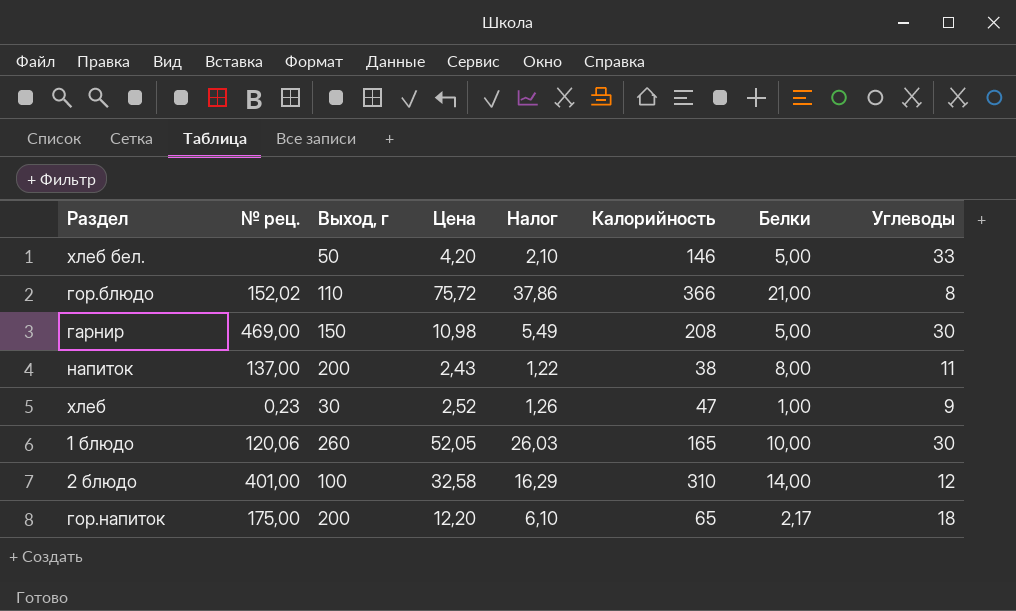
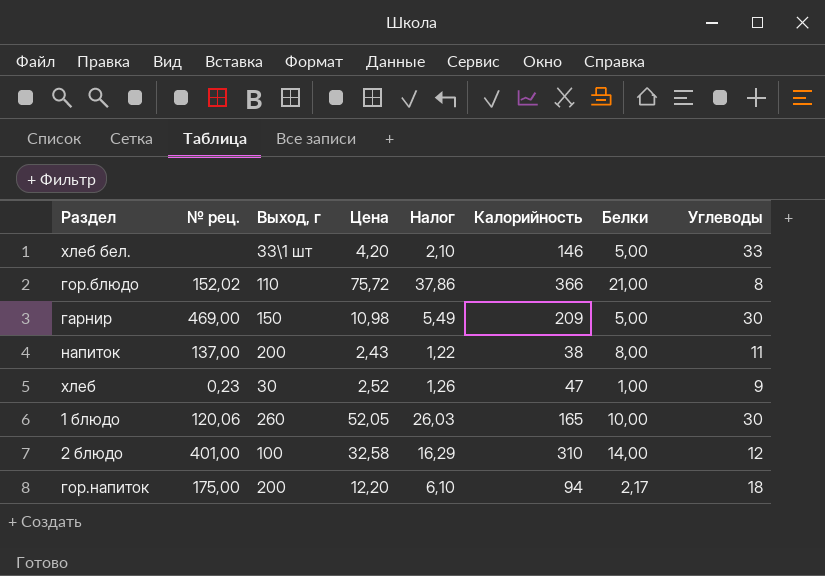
хлеб бел. | Выход, г: 50 -> 33\1 шт
гарнир | Калорийность: 208 -> 209
гор.напиток | Калорийность: 65 -> 94

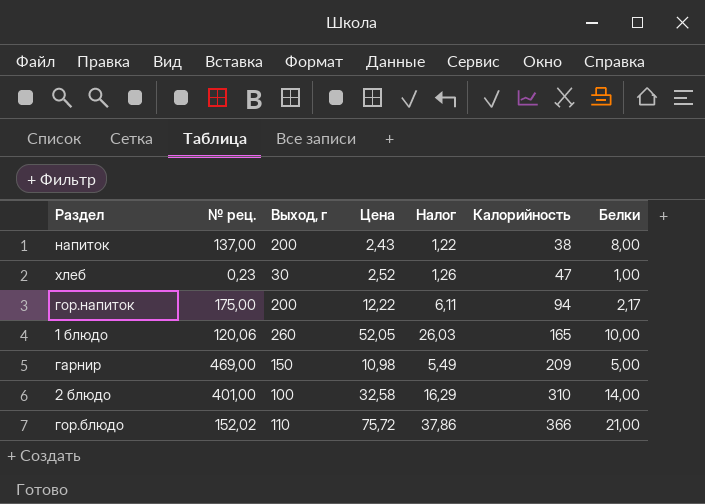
row order: none -> Калорийность ascending
column Углеводы | position: 8 -> none
row хлеб бел.: none | 33\1 шт | 4,20 | 2,10 | 146 | 5,00 | 33 -> none
гор.напиток | Цена: 12,20 -> 12,22
гор.напиток | Налог: 6,10 -> 6,11

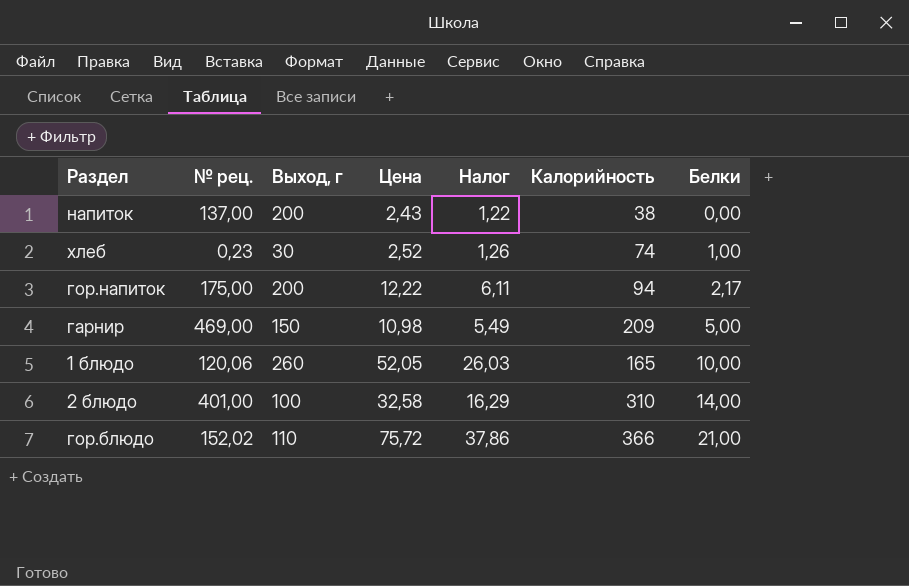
row order: Калорийность ascending -> Белки ascending
напиток | Белки: 8,00 -> 0,00
хлеб | Калорийность: 47 -> 74

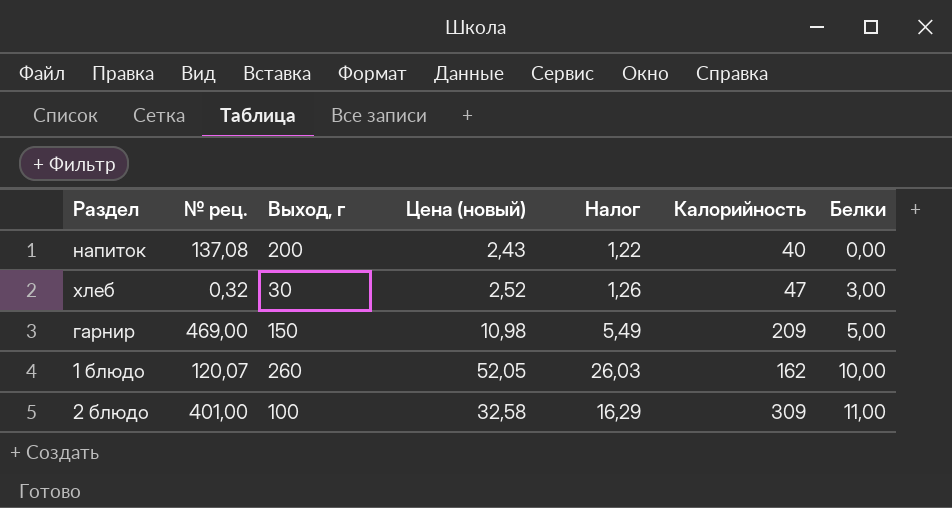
column name: Цена -> Цена (новый)
row гор.напиток: 175,00 | 200 | 12,22 | 6,11 | 94 | 2,17 -> none
row гор.блюдо: 152,02 | 110 | 75,72 | 37,86 | 366 | 21,00 -> none
напиток | № рец.: 137,00 -> 137,08
напиток | Калорийность: 38 -> 40
хлеб | № рец.: 0,23 -> 0,32
хлеб | Калорийность: 74 -> 47
хлеб | Белки: 1,00 -> 3,00
1 блюдо | № рец.: 120,06 -> 120,07
1 блюдо | Калорийность: 165 -> 162
2 блюдо | Калорийность: 310 -> 309
2 блюдо | Белки: 14,00 -> 11,00

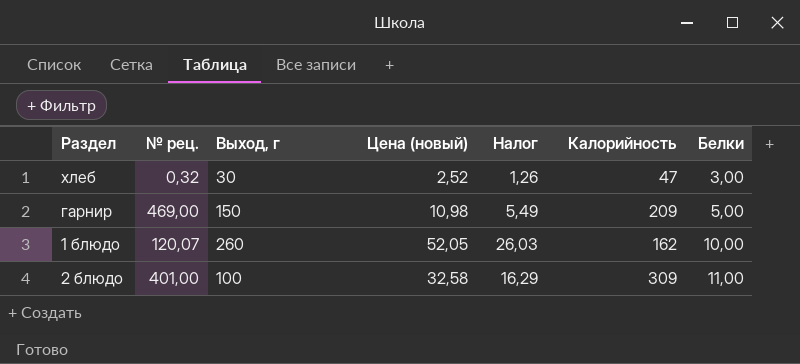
row напиток: 137,08 | 200 | 2,43 | 1,22 | 40 | 0,00 -> none

